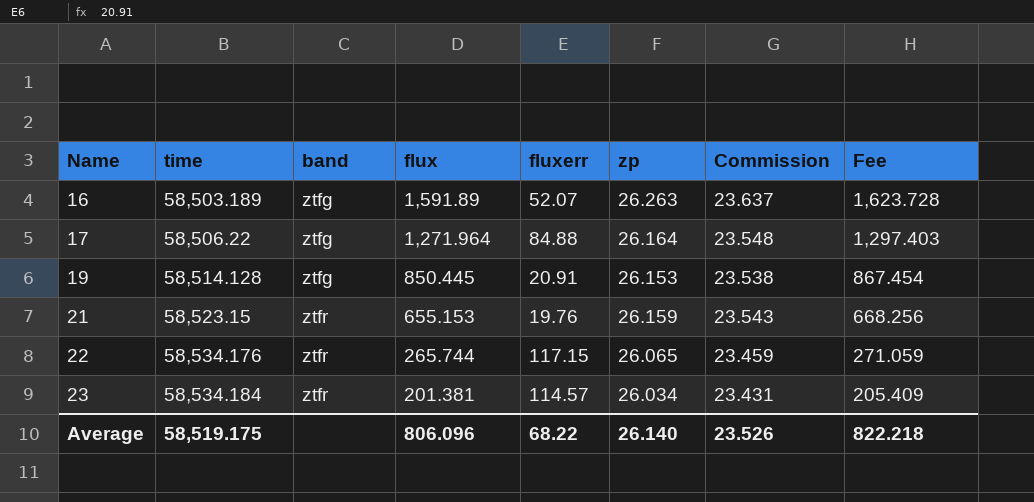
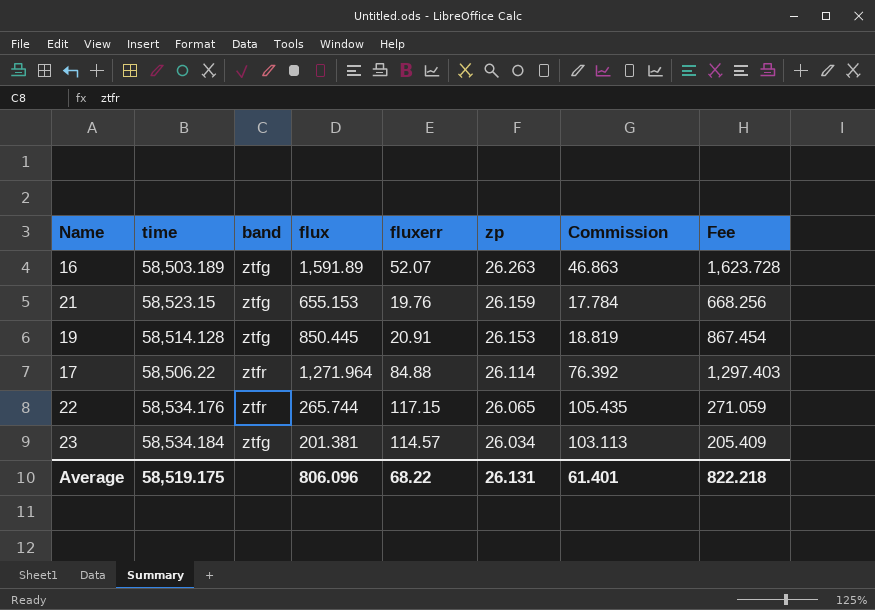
row order: Name ascending -> zp descending
column Commission | formula: [zp] * 0.9 -> [fluxerr] * 0.9
21 | band: ztfr -> ztfg
17 | band: ztfg -> ztfr
17 | zp: 26.164 -> 26.114
23 | band: ztfr -> ztfg
Average | zp: 26.140 -> 26.131
Average | Commission: 23.526 -> 61.401

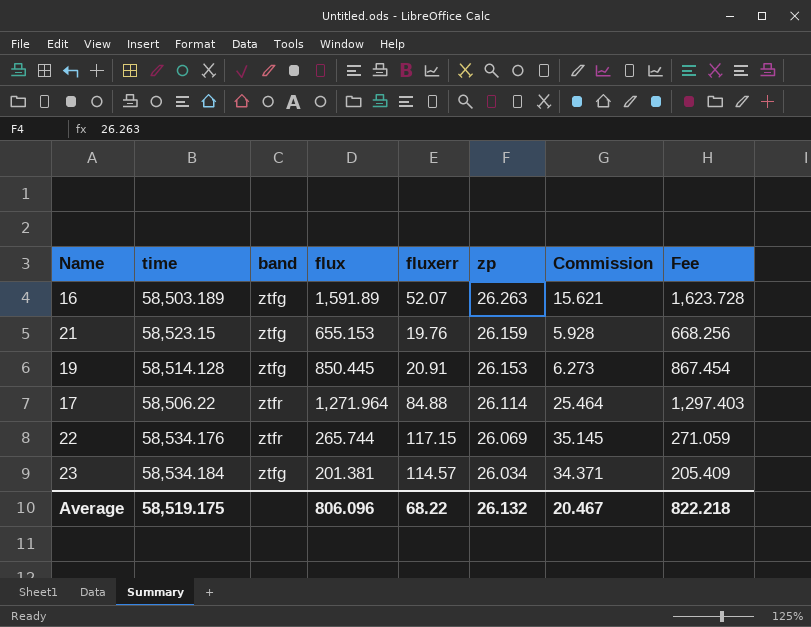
column Commission | formula: [fluxerr] * 0.9 -> [fluxerr] * 0.3
22 | zp: 26.065 -> 26.069
Average | zp: 26.131 -> 26.132
Average | Commission: 61.401 -> 20.467

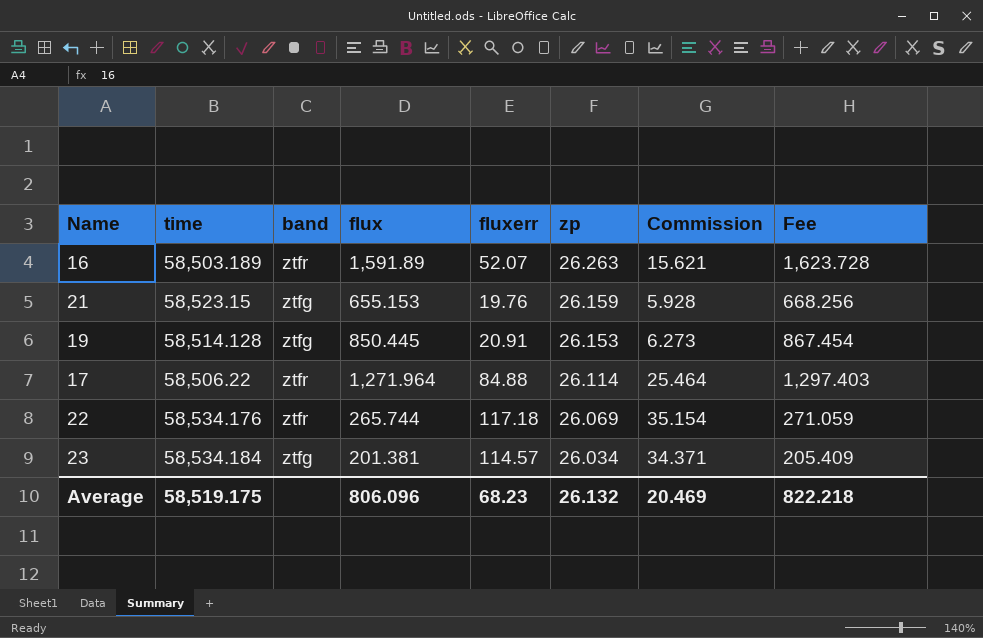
16 | band: ztfg -> ztfr
22 | fluxerr: 117.15 -> 117.18
22 | Commission: 35.145 -> 35.154
Average | fluxerr: 68.22 -> 68.23
Average | Commission: 20.467 -> 20.469

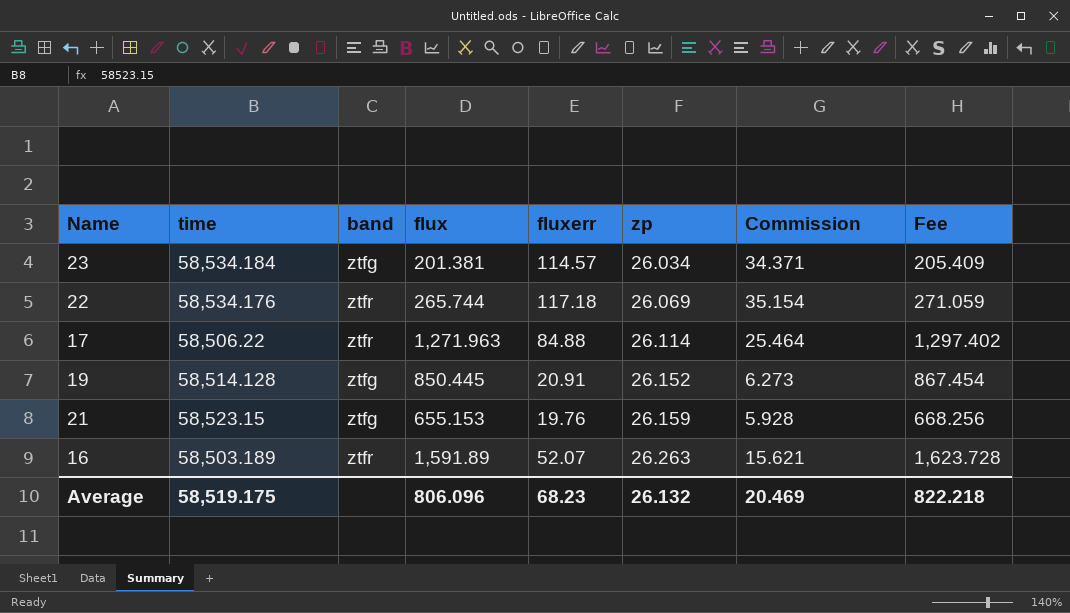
row order: zp descending -> zp ascending
17 | flux: 1,271.964 -> 1,271.963
17 | Fee: 1,297.403 -> 1,297.402
19 | zp: 26.153 -> 26.152

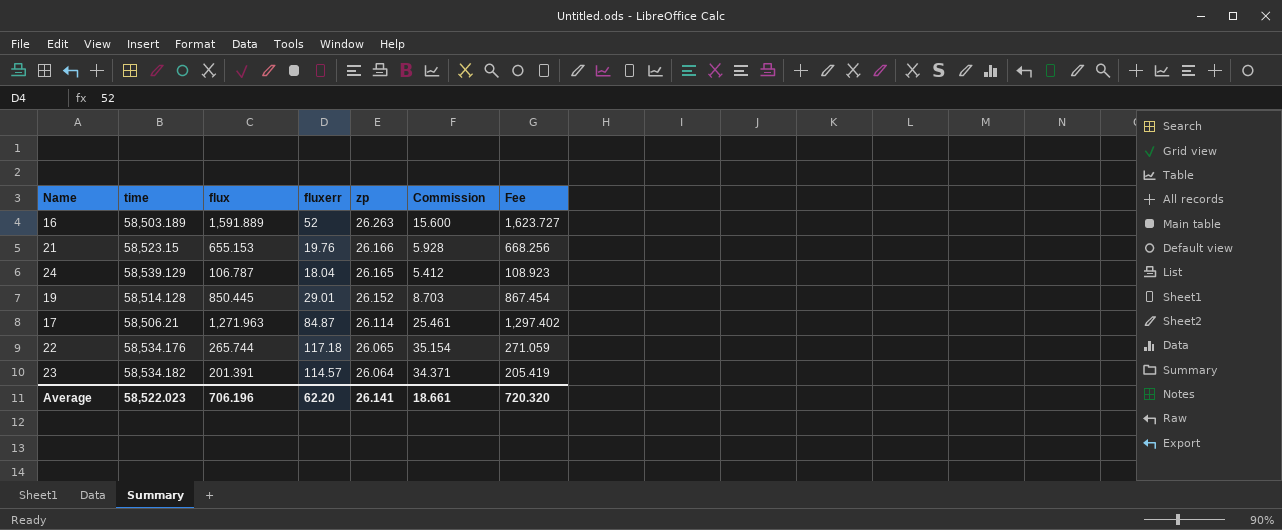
row order: zp ascending -> zp descending
column band | position: 3 -> none
16 | flux: 1,591.89 -> 1,591.889
16 | fluxerr: 52.07 -> 52
16 | Commission: 15.621 -> 15.600
16 | Fee: 1,623.728 -> 1,623.727
21 | zp: 26.159 -> 26.166
row 24: none -> 58,539.129 | 106.787 | 18.04 | 26.165 | 5.412 | 108.923
19 | fluxerr: 20.91 -> 29.01
19 | Commission: 6.273 -> 8.703
17 | time: 58,506.22 -> 58,506.21
17 | fluxerr: 84.88 -> 84.87
17 | Commission: 25.464 -> 25.461
22 | zp: 26.069 -> 26.065
23 | time: 58,534.184 -> 58,534.182
23 | flux: 201.381 -> 201.391
23 | zp: 26.034 -> 26.064
23 | Fee: 205.409 -> 205.419
Average | time: 58,519.175 -> 58,522.023
Average | flux: 806.096 -> 706.196
Average | fluxerr: 68.23 -> 62.20
Average | zp: 26.132 -> 26.141
Average | Commission: 20.469 -> 18.661
Average | Fee: 822.218 -> 720.320

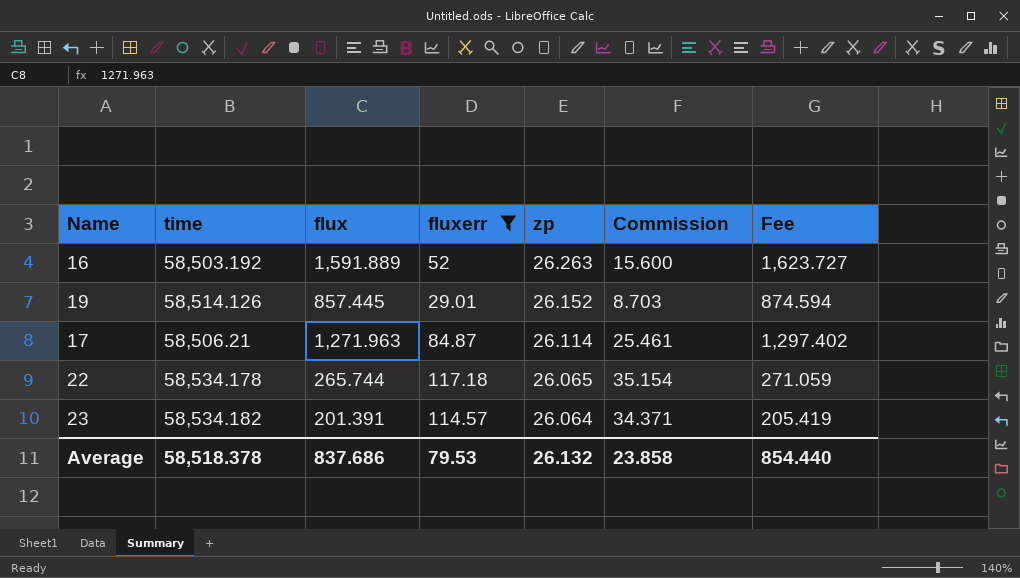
filter: none -> fluxerr >= 29.01
16 | time: 58,503.189 -> 58,503.192
19 | time: 58,514.128 -> 58,514.126
19 | flux: 850.445 -> 857.445
19 | Fee: 867.454 -> 874.594
22 | time: 58,534.176 -> 58,534.178
Average | time: 58,522.023 -> 58,518.378
Average | flux: 706.196 -> 837.686
Average | fluxerr: 62.20 -> 79.53
Average | zp: 26.141 -> 26.132
Average | Commission: 18.661 -> 23.858
Average | Fee: 720.320 -> 854.440

